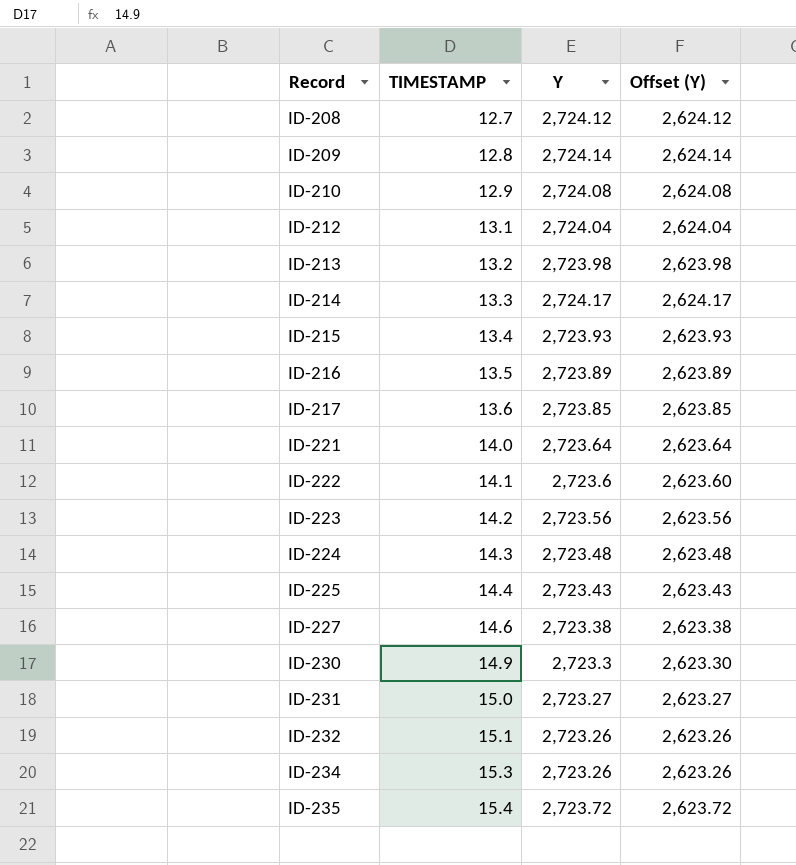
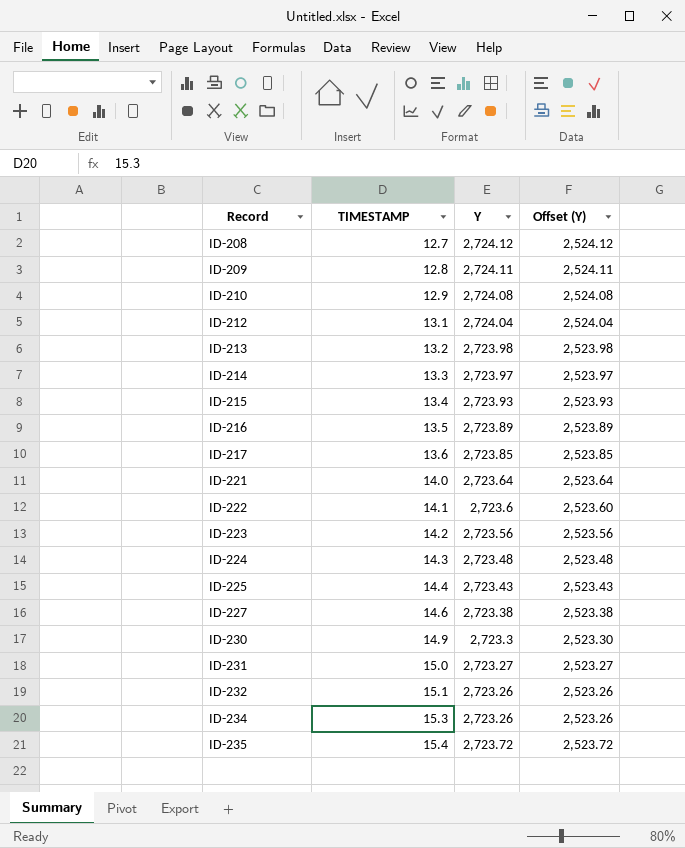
column Offset (Y) | formula: [Y] - 100 -> [Y] - 200
ID-209 | Y: 2,724.14 -> 2,724.11
ID-214 | Y: 2,724.17 -> 2,723.97

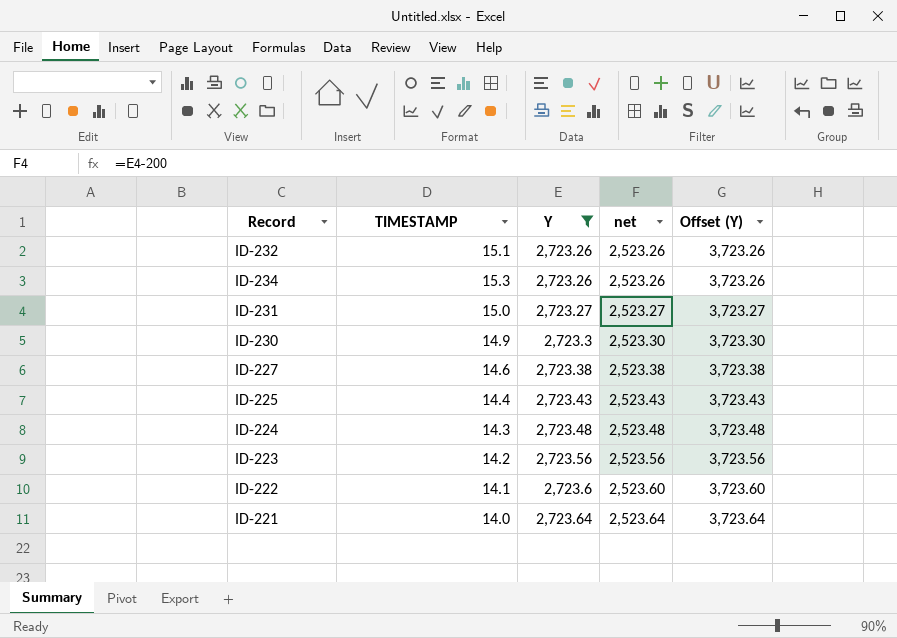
filter: none -> Y <= 2,723.64
row order: Record ascending -> Y ascending
column net | formula: none -> [Y] - 200
column Offset (Y) | formula: [Y] - 200 -> [Y] + 1000

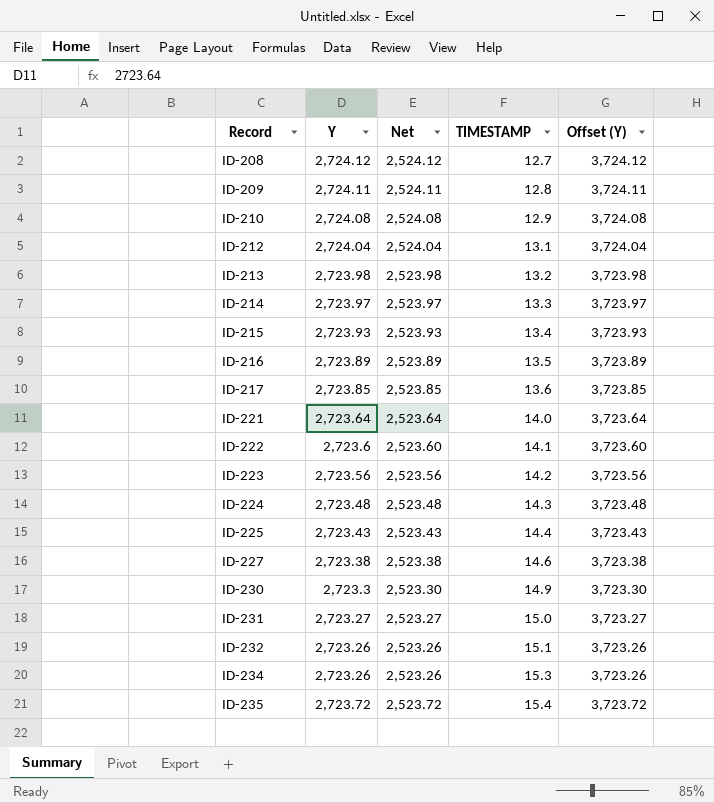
filter: Y <= 2,723.64 -> none
row order: Y ascending -> Record ascending
column name: net -> Net
column TIMESTAMP | position: 2 -> 4

